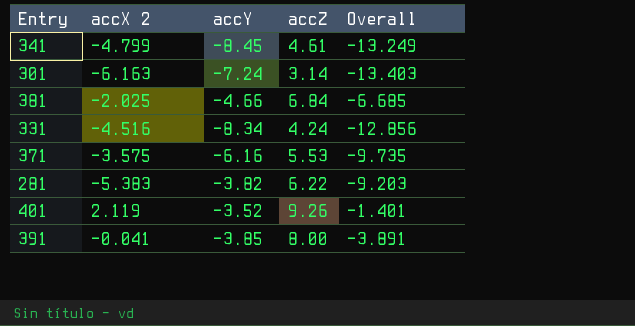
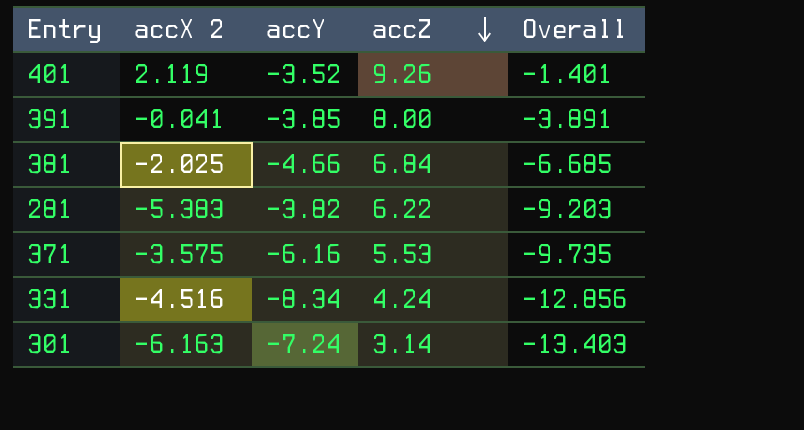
row order: none -> accZ descending
row 341: -4.799 | -8.45 | 4.61 | -13.249 -> none

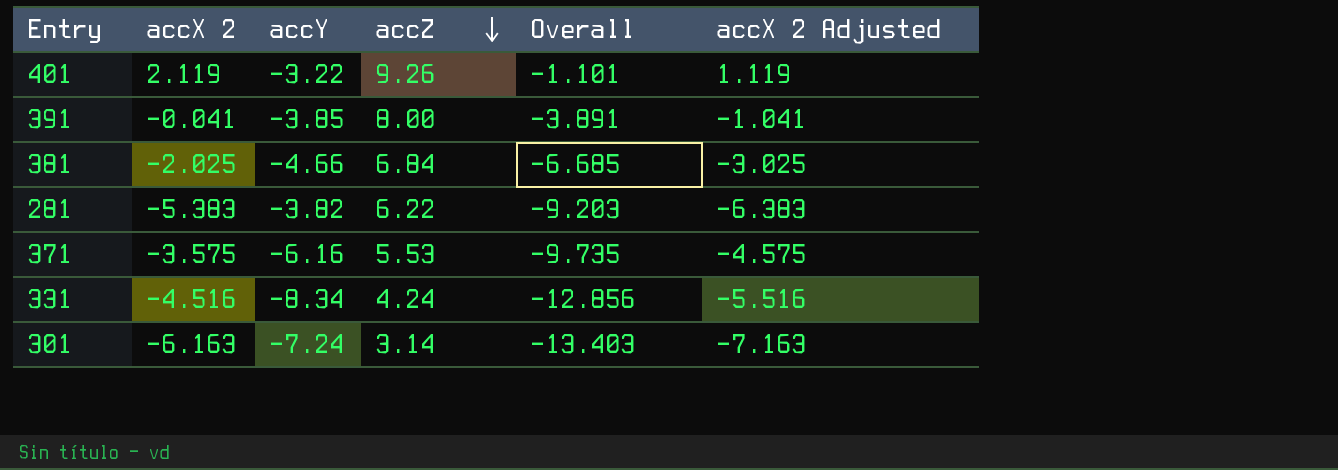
column accX 2 Adjusted | formula: none -> [accX 2] - 1
401 | accY: -3.52 -> -3.22
401 | Overall: -1.401 -> -1.101

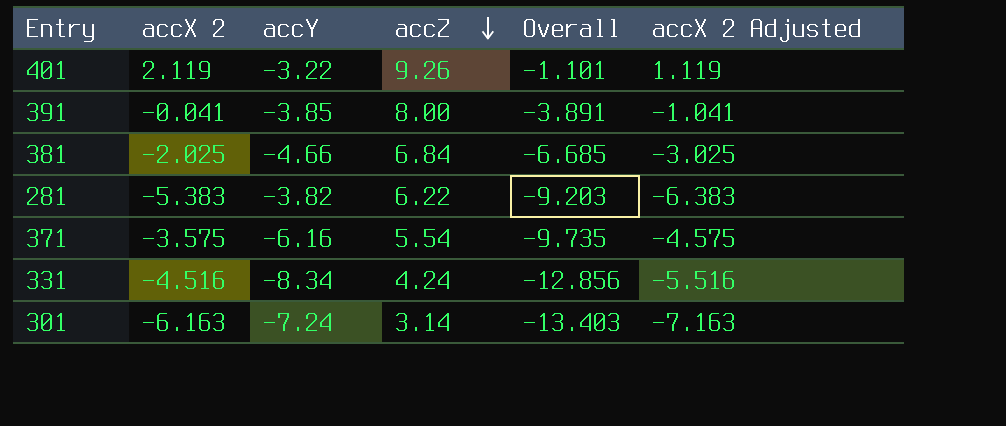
371 | accZ: 5.53 -> 5.54

